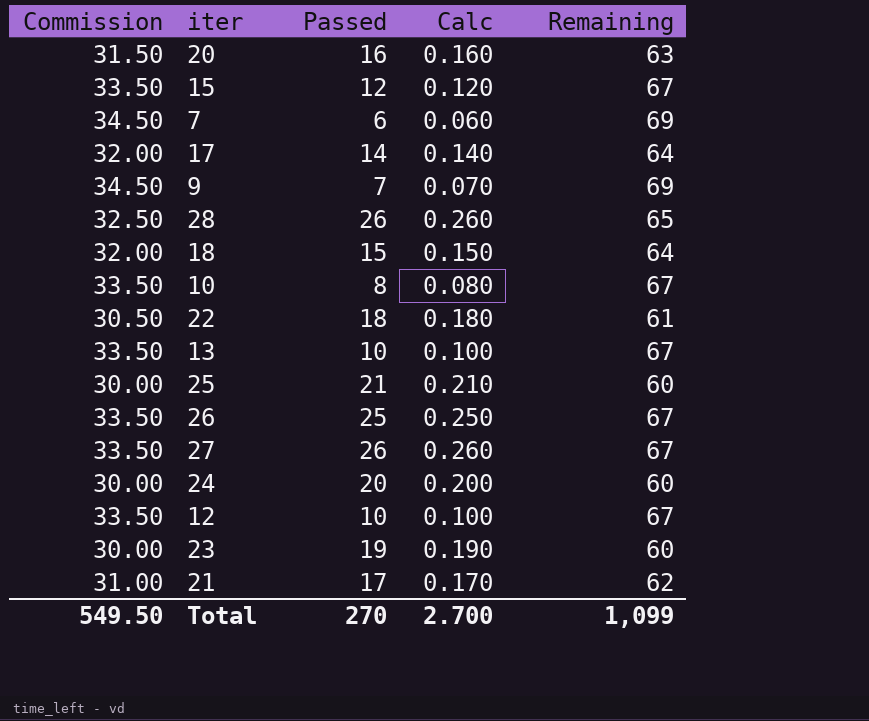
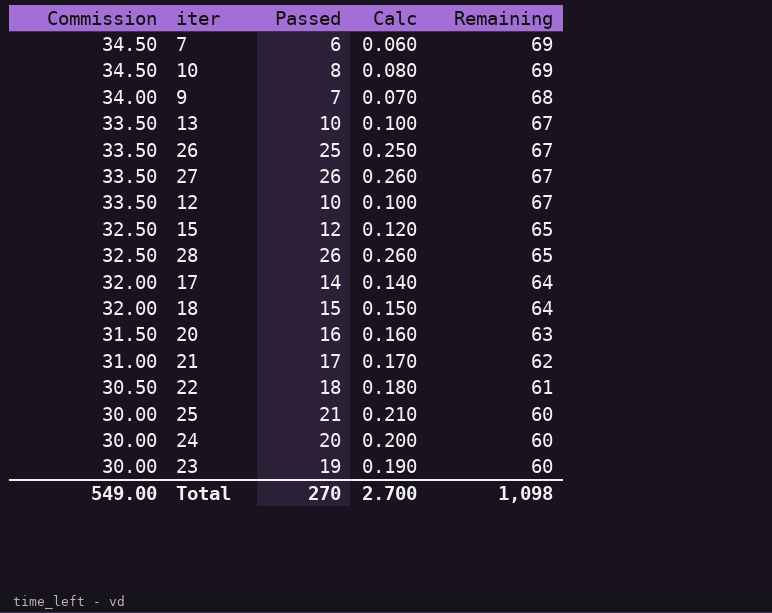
row order: none -> Commission descending
10 | Commission: 33.50 -> 34.50
10 | Remaining: 67 -> 69
9 | Commission: 34.50 -> 34.00
9 | Remaining: 69 -> 68
15 | Commission: 33.50 -> 32.50
15 | Remaining: 67 -> 65
Total | Commission: 549.50 -> 549.00
Total | Remaining: 1,099 -> 1,098

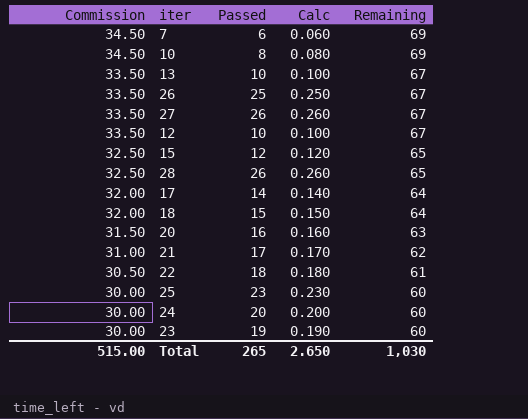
row 9: 34.00 | 7 | 0.070 | 68 -> none
25 | Passed: 21 -> 23
25 | Calc: 0.210 -> 0.230
Total | Commission: 549.00 -> 515.00
Total | Passed: 270 -> 265
Total | Calc: 2.700 -> 2.650
Total | Remaining: 1,098 -> 1,030

